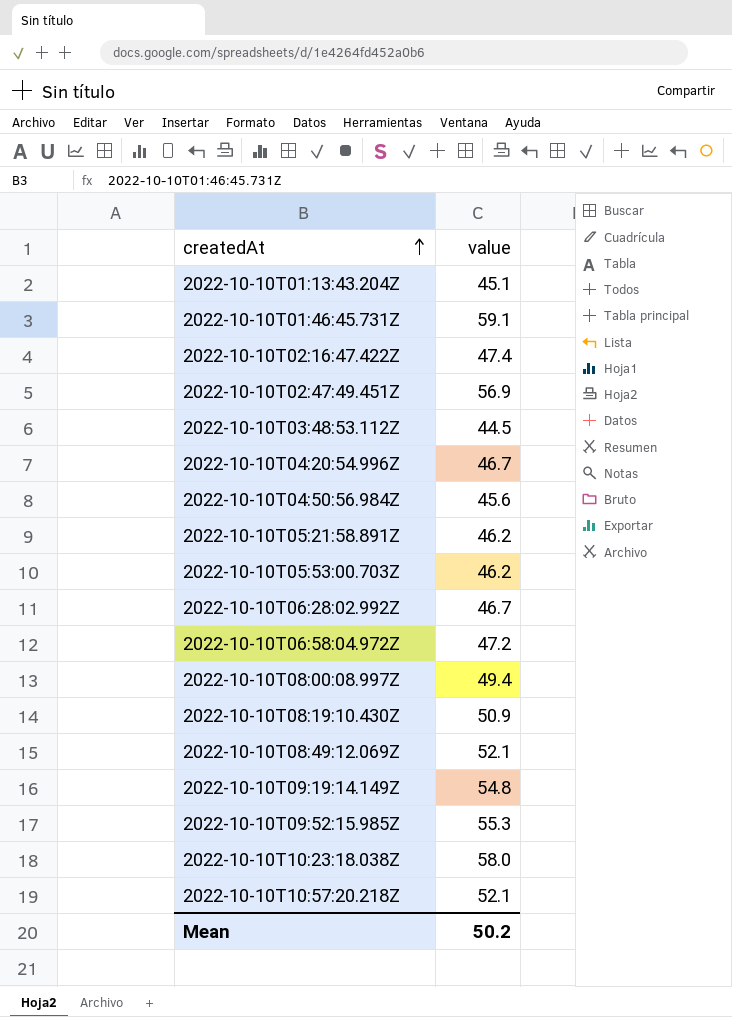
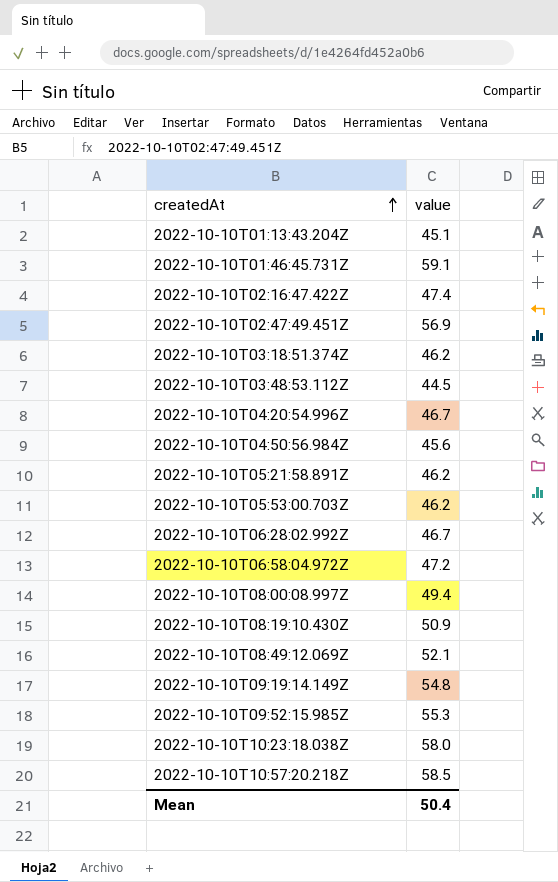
row 2022-10-10T03:18:51.374Z: none -> 46.2
2022-10-10T10:57:20.218Z | value: 52.1 -> 58.5
Mean | value: 50.2 -> 50.4

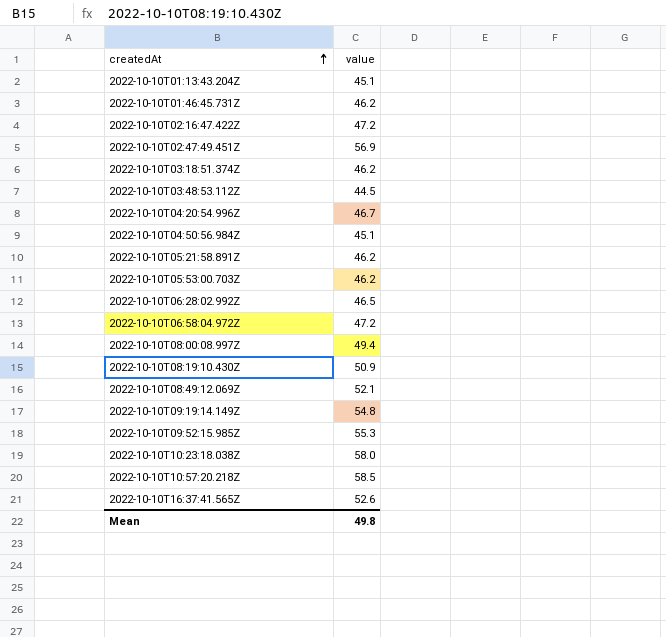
2022-10-10T01:46:45.731Z | value: 59.1 -> 46.2
2022-10-10T02:16:47.422Z | value: 47.4 -> 47.2
2022-10-10T04:50:56.984Z | value: 45.6 -> 45.1
2022-10-10T06:28:02.992Z | value: 46.7 -> 46.5
row 2022-10-10T16:37:41.565Z: none -> 52.6
Mean | value: 50.4 -> 49.8

